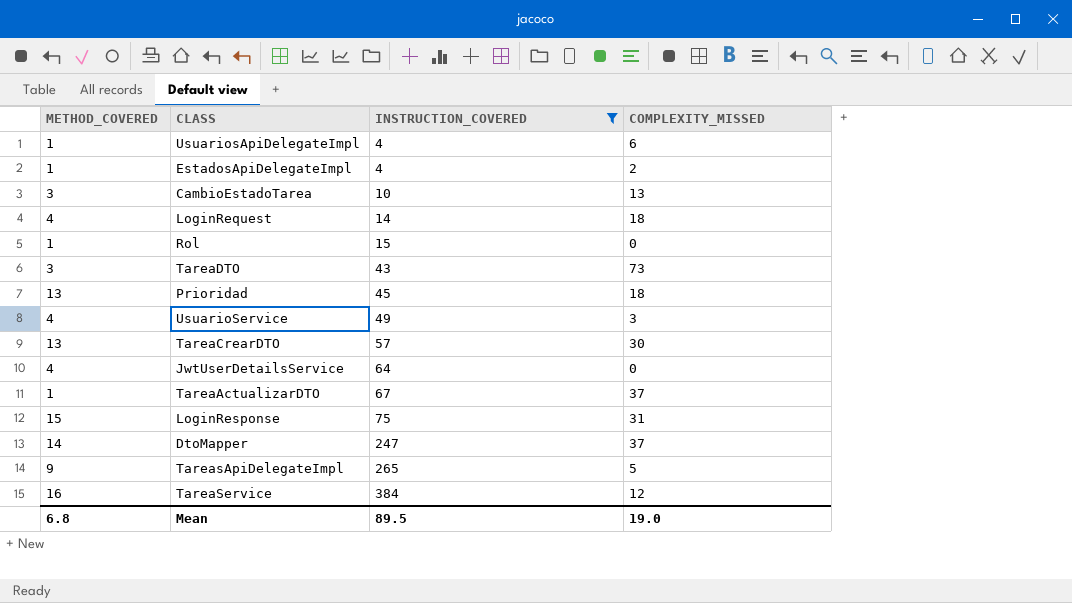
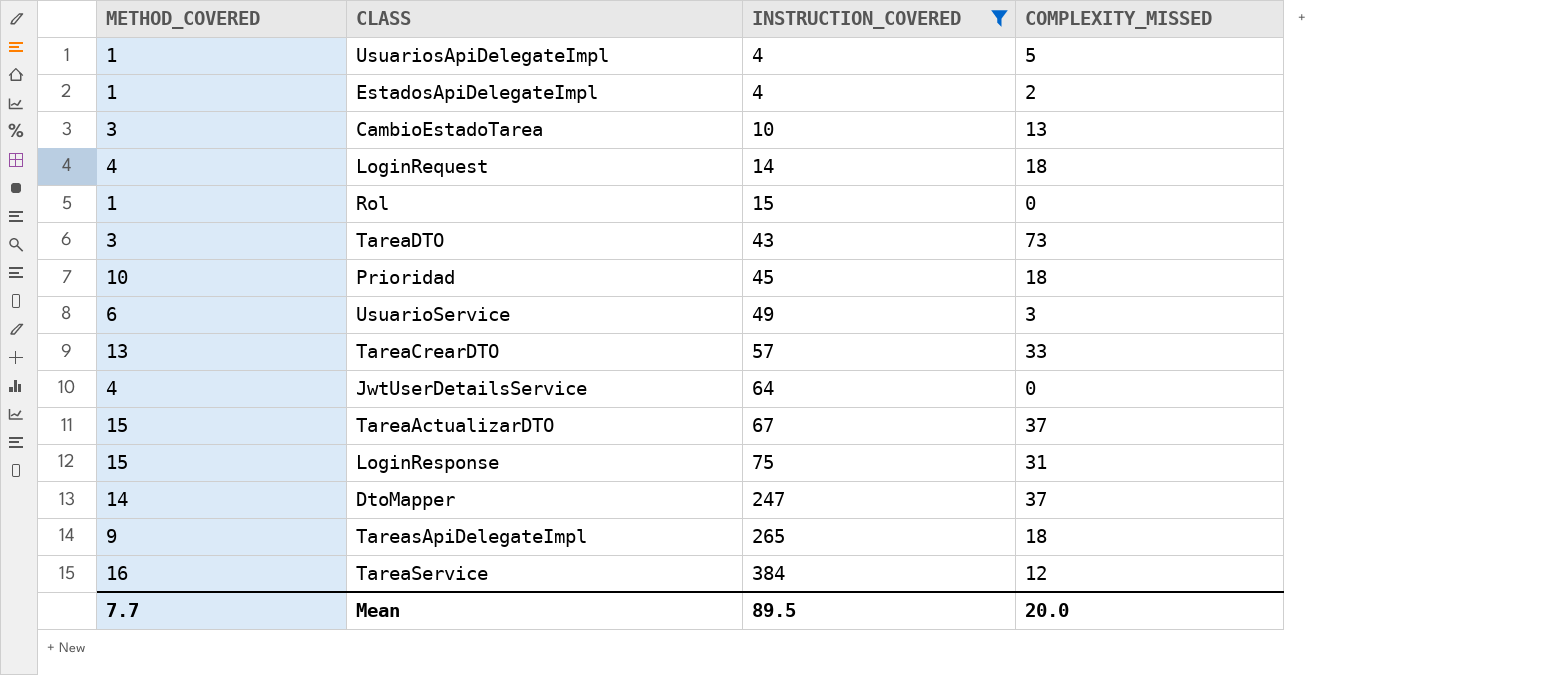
UsuariosApiDelegateImpl | COMPLEXITY_MISSED: 6 -> 5
Prioridad | METHOD_COVERED: 13 -> 10
UsuarioService | METHOD_COVERED: 4 -> 6
TareaCrearDTO | COMPLEXITY_MISSED: 30 -> 33
TareaActualizarDTO | METHOD_COVERED: 1 -> 15
TareasApiDelegateImpl | COMPLEXITY_MISSED: 5 -> 18
Mean | METHOD_COVERED: 6.8 -> 7.7
Mean | COMPLEXITY_MISSED: 19.0 -> 20.0

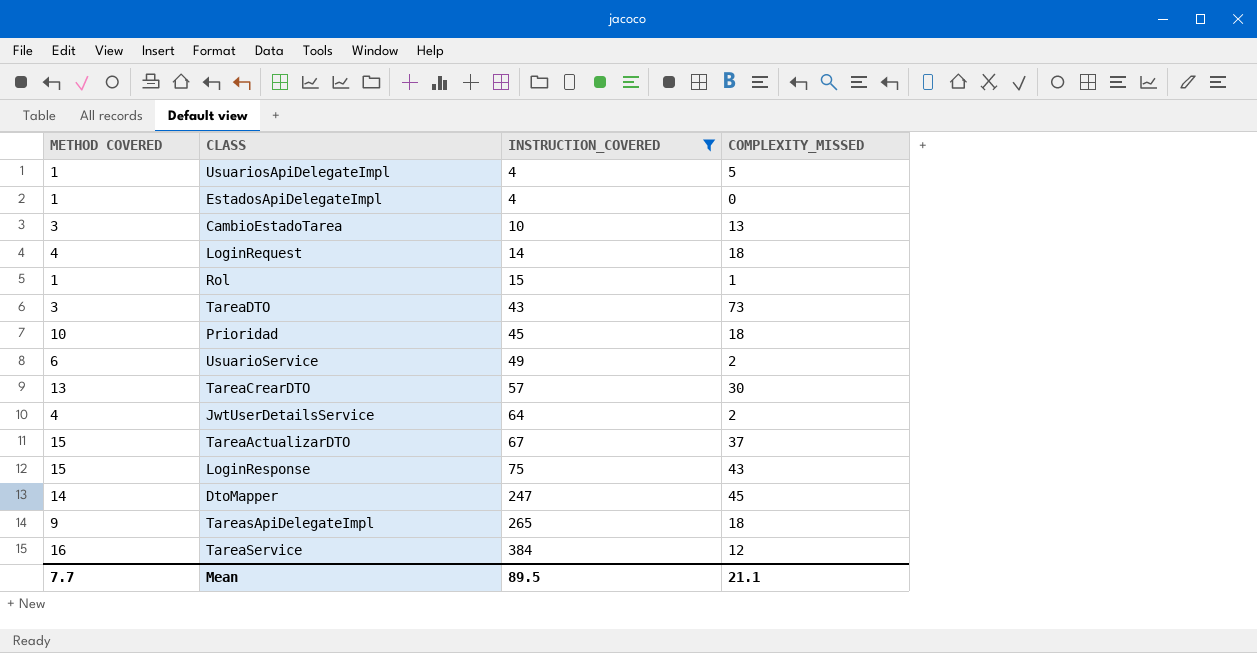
column name: METHOD_COVERED -> METHOD COVERED
EstadosApiDelegateImpl | COMPLEXITY_MISSED: 2 -> 0
Rol | COMPLEXITY_MISSED: 0 -> 1
UsuarioService | COMPLEXITY_MISSED: 3 -> 2
TareaCrearDTO | COMPLEXITY_MISSED: 33 -> 30
JwtUserDetailsService | COMPLEXITY_MISSED: 0 -> 2
LoginResponse | COMPLEXITY_MISSED: 31 -> 43
DtoMapper | COMPLEXITY_MISSED: 37 -> 45
Mean | COMPLEXITY_MISSED: 20.0 -> 21.1

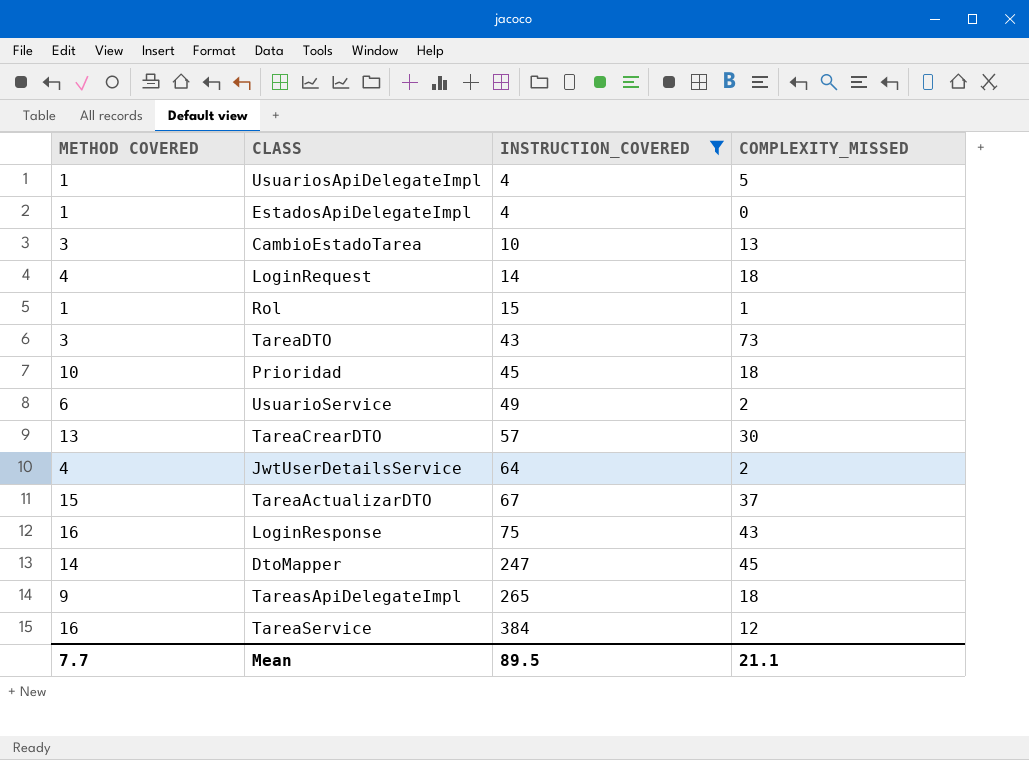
LoginResponse | METHOD COVERED: 15 -> 16

